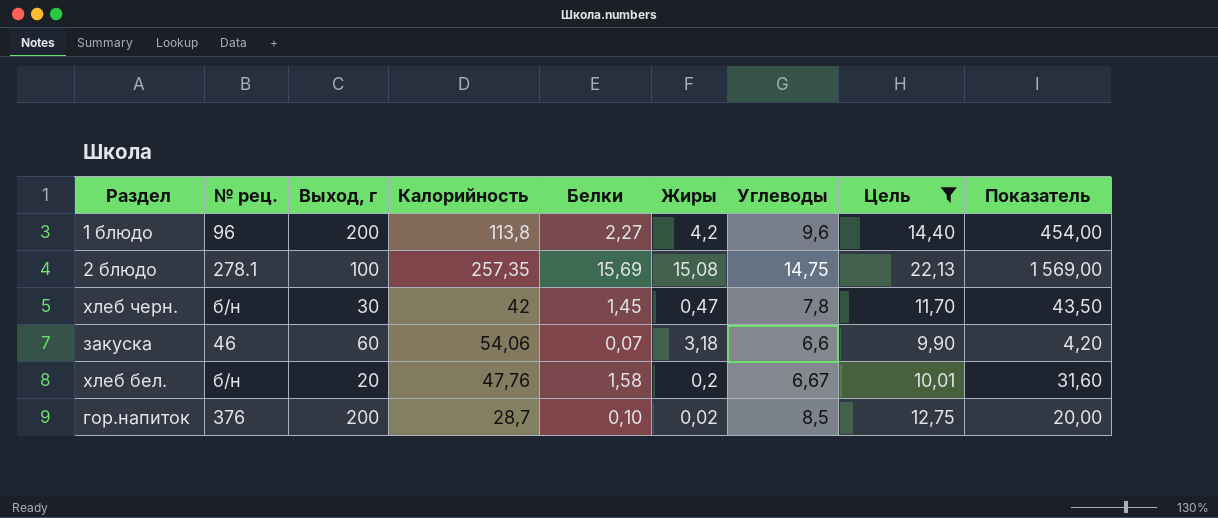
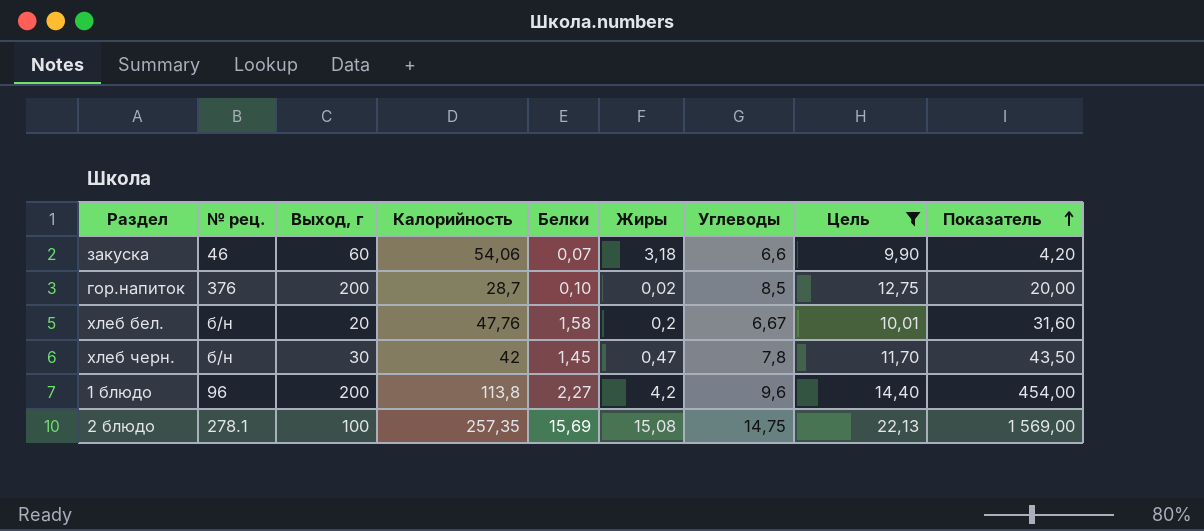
row order: none -> Показатель ascending

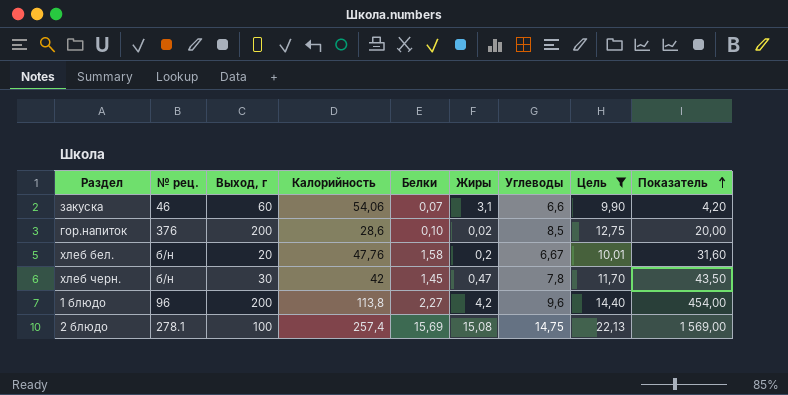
закуска | Жиры: 3,18 -> 3,1
гор.напиток | Калорийность: 28,7 -> 28,6
2 блюдо | Калорийность: 257,35 -> 257,4

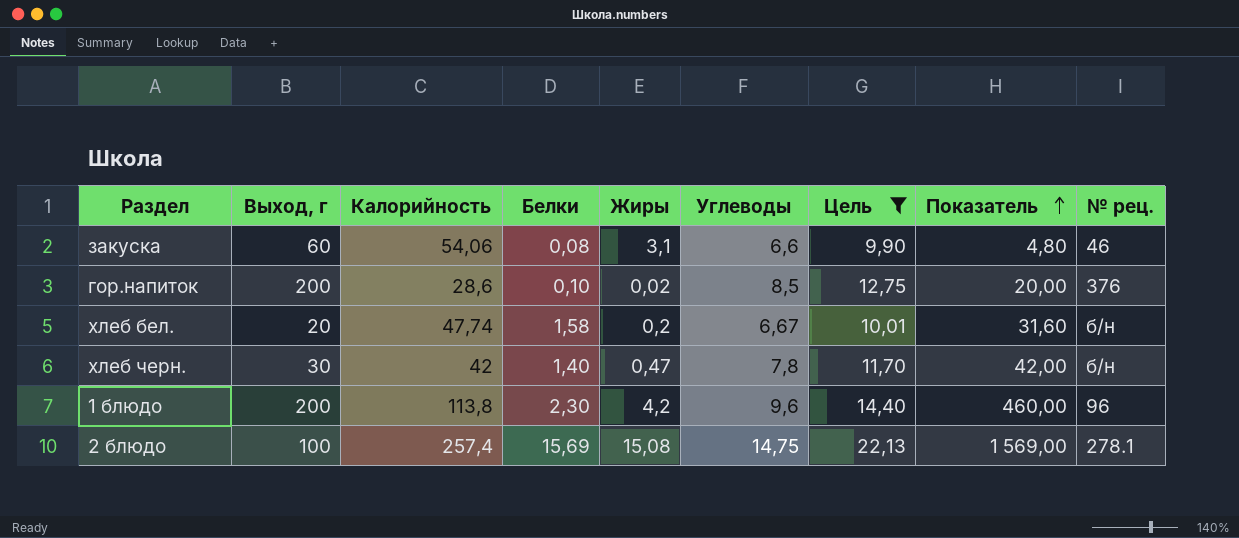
column № рец. | position: 2 -> 9
закуска | Белки: 0,07 -> 0,08
закуска | Показатель: 4,20 -> 4,80
хлеб бел. | Калорийность: 47,76 -> 47,74
хлеб черн. | Белки: 1,45 -> 1,40
хлеб черн. | Показатель: 43,50 -> 42,00
1 блюдо | Белки: 2,27 -> 2,30
1 блюдо | Показатель: 454,00 -> 460,00

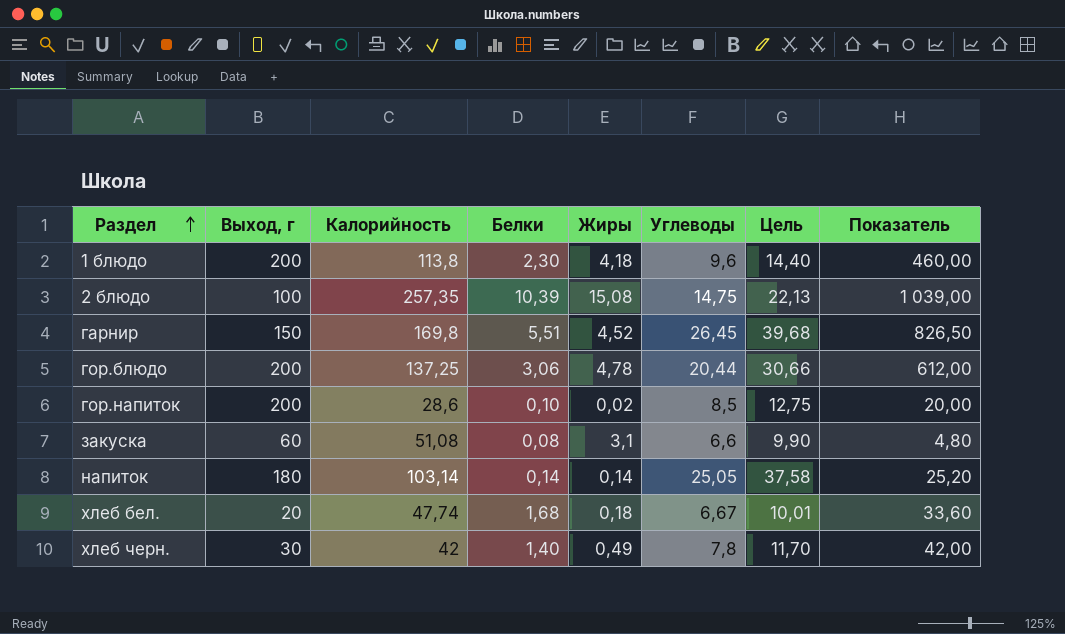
filter: Цель <= 22,13 -> none
row order: Показатель ascending -> Раздел ascending
column № рец. | position: 9 -> none
1 блюдо | Жиры: 4,2 -> 4,18
2 блюдо | Калорийность: 257,4 -> 257,35
2 блюдо | Белки: 15,69 -> 10,39
2 блюдо | Показатель: 1 569,00 -> 1 039,00
закуска | Калорийность: 54,06 -> 51,08
хлеб бел. | Белки: 1,58 -> 1,68
хлеб бел. | Жиры: 0,2 -> 0,18
хлеб бел. | Показатель: 31,60 -> 33,60
хлеб черн. | Жиры: 0,47 -> 0,49

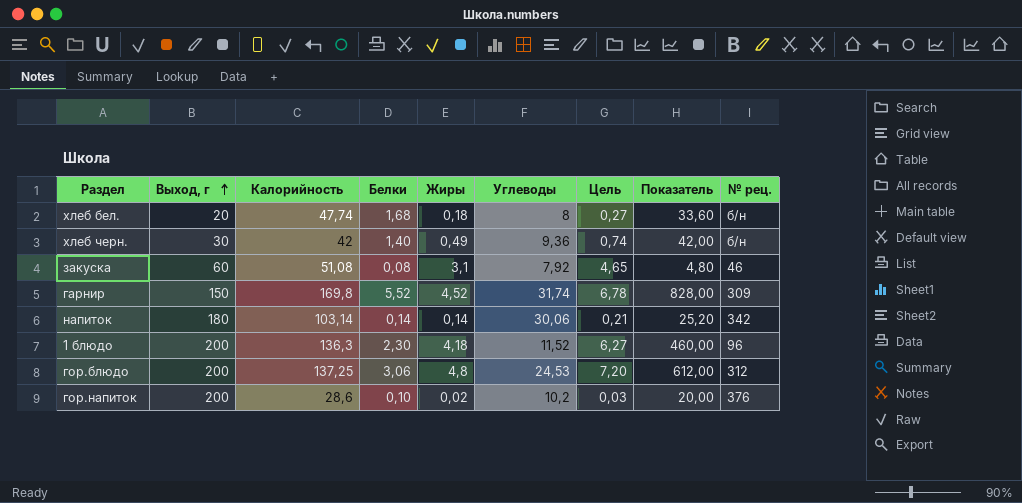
row order: Раздел ascending -> Выход, г ascending
column Цель | formula: [Углеводы] * 1,5 -> [Жиры] * 1,5
column № рец. | position: none -> 9
row 2 блюдо: 100 | 257,35 | 10,39 | 15,08 | 14,75 | 22,13 | 1 039,00 -> none
хлеб бел. | Углеводы: 6,67 -> 8
хлеб черн. | Углеводы: 7,8 -> 9,36
закуска | Углеводы: 6,6 -> 7,92
гарнир | Белки: 5,51 -> 5,52
гарнир | Углеводы: 26,45 -> 31,74
гарнир | Показатель: 826,50 -> 828,00
напиток | Углеводы: 25,05 -> 30,06
1 блюдо | Калорийность: 113,8 -> 136,3
1 блюдо | Углеводы: 9,6 -> 11,52
гор.блюдо | Жиры: 4,78 -> 4,8
гор.блюдо | Углеводы: 20,44 -> 24,53
гор.напиток | Углеводы: 8,5 -> 10,2

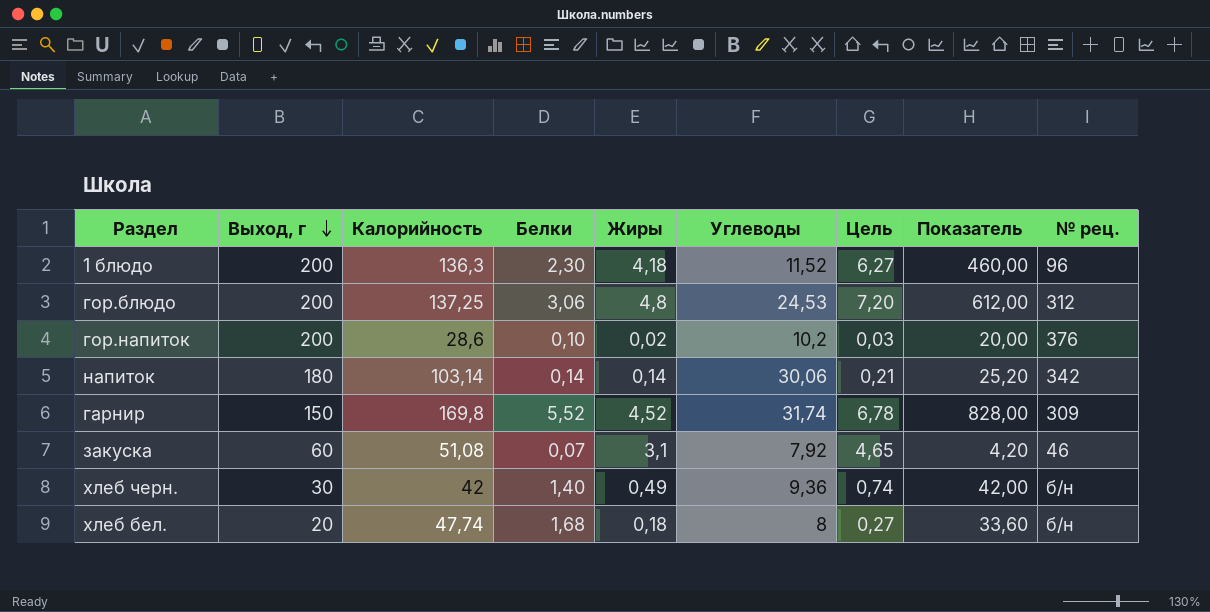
row order: Выход, г ascending -> Выход, г descending
закуска | Белки: 0,08 -> 0,07
закуска | Показатель: 4,80 -> 4,20

